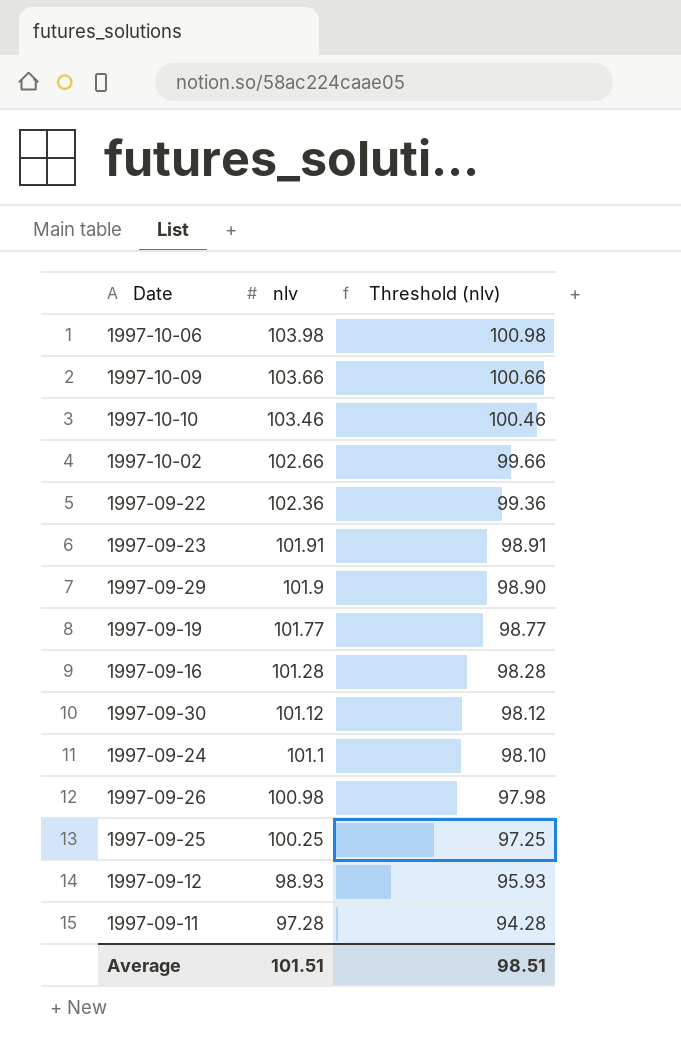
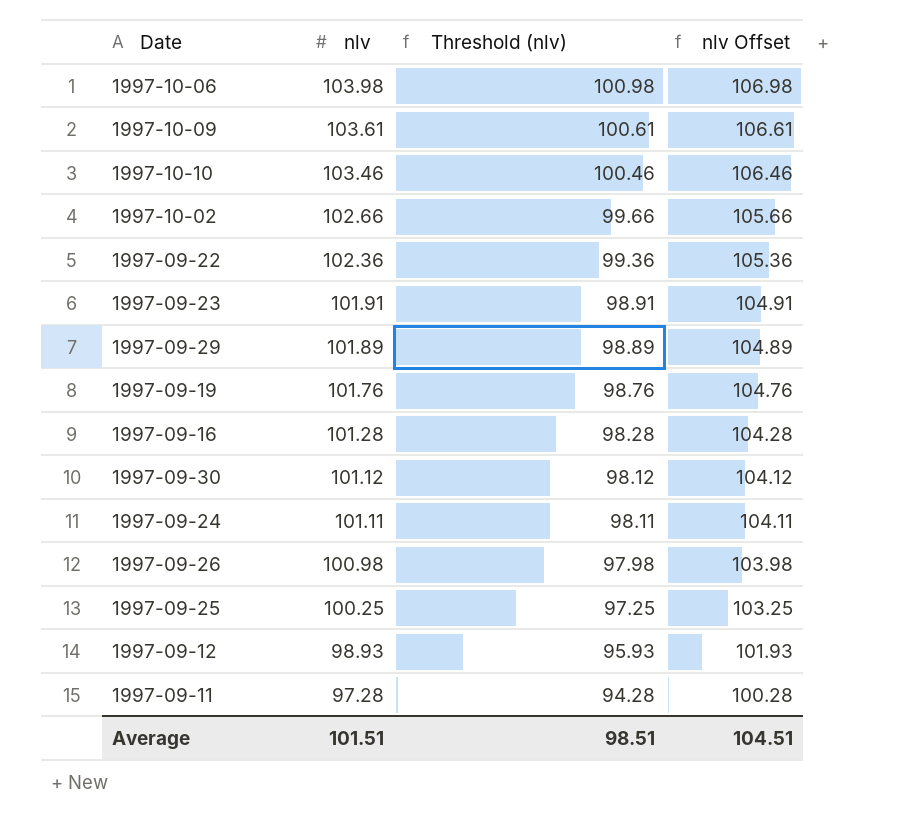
column nlv Offset | formula: none -> [nlv] + 3
1997-10-09 | nlv: 103.66 -> 103.61
1997-10-09 | Threshold (nlv): 100.66 -> 100.61
1997-09-29 | nlv: 101.9 -> 101.89
1997-09-29 | Threshold (nlv): 98.90 -> 98.89
1997-09-19 | nlv: 101.77 -> 101.76
1997-09-19 | Threshold (nlv): 98.77 -> 98.76
1997-09-24 | nlv: 101.1 -> 101.11
1997-09-24 | Threshold (nlv): 98.10 -> 98.11

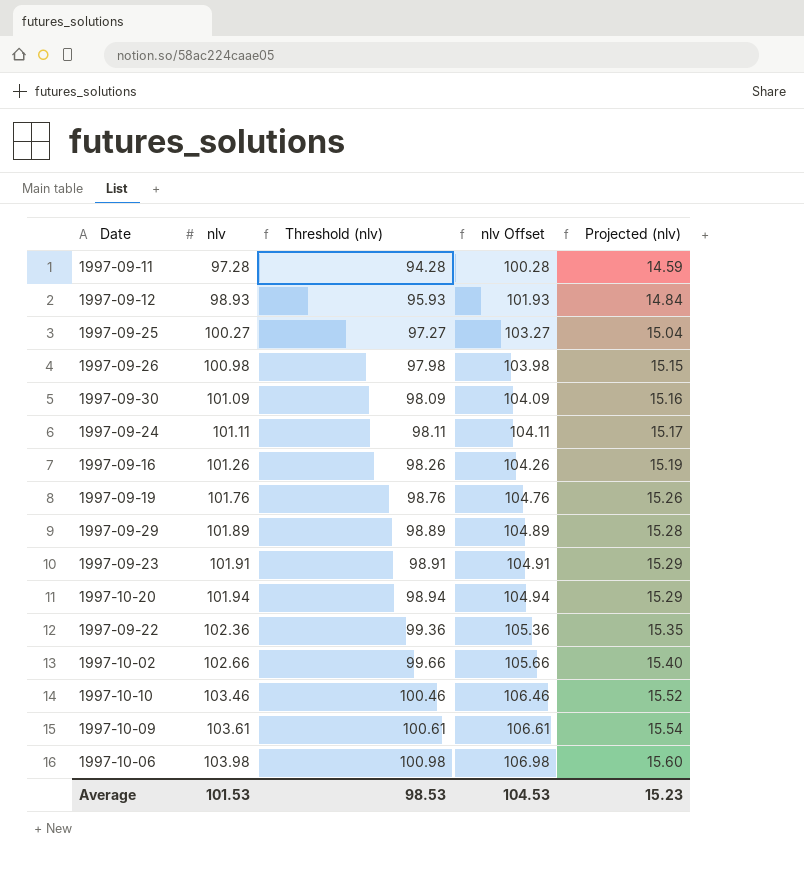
row order: nlv descending -> nlv ascending
column Projected (nlv) | formula: none -> [nlv] * 0.15
1997-09-25 | nlv: 100.25 -> 100.27
1997-09-25 | Threshold (nlv): 97.25 -> 97.27
1997-09-25 | nlv Offset: 103.25 -> 103.27
1997-09-30 | nlv: 101.12 -> 101.09
1997-09-30 | Threshold (nlv): 98.12 -> 98.09
1997-09-30 | nlv Offset: 104.12 -> 104.09
1997-09-16 | nlv: 101.28 -> 101.26
1997-09-16 | Threshold (nlv): 98.28 -> 98.26
1997-09-16 | nlv Offset: 104.28 -> 104.26
row 1997-10-20: none -> 101.94 | 98.94 | 104.94 | 15.29
Average | nlv: 101.51 -> 101.53
Average | Threshold (nlv): 98.51 -> 98.53
Average | nlv Offset: 104.51 -> 104.53

